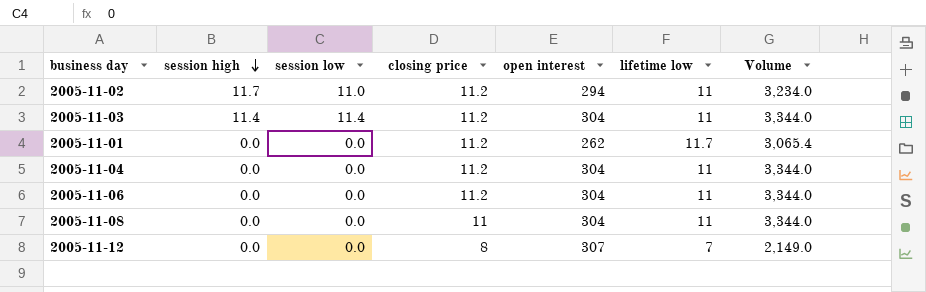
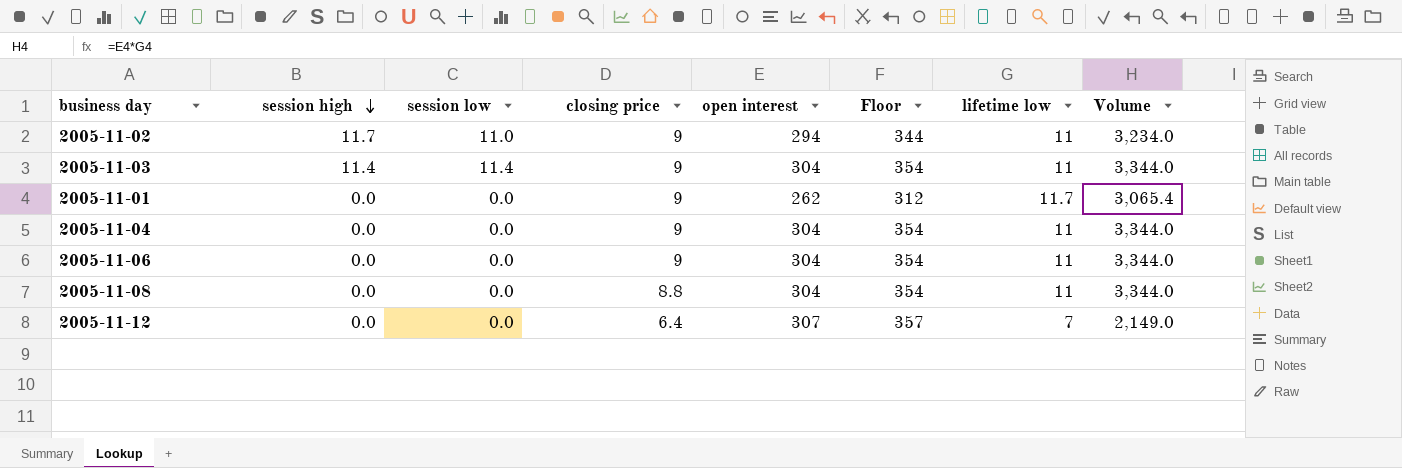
column Floor | formula: none -> [open interest] + 50
2005-11-02 | closing price: 11.2 -> 9
2005-11-03 | closing price: 11.2 -> 9
2005-11-01 | closing price: 11.2 -> 9
2005-11-04 | closing price: 11.2 -> 9
2005-11-06 | closing price: 11.2 -> 9
2005-11-08 | closing price: 11 -> 8.8
2005-11-12 | closing price: 8 -> 6.4

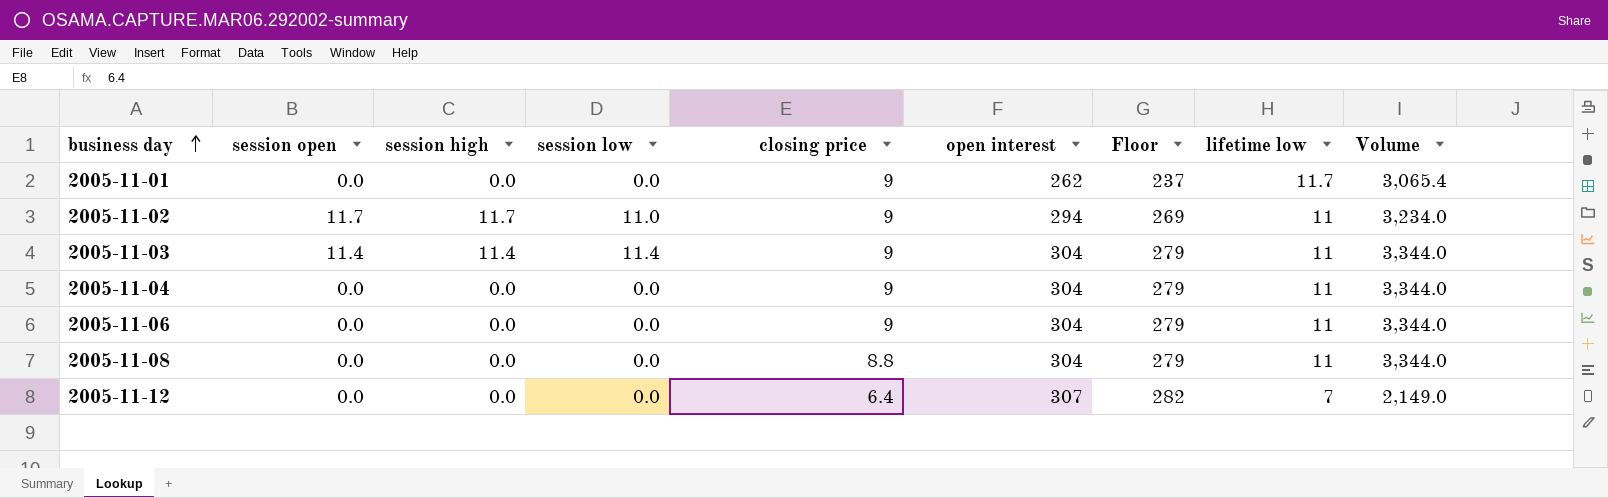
row order: session high descending -> business day ascending
column session open | position: none -> 2
column Floor | formula: [open interest] + 50 -> [open interest] - 25

